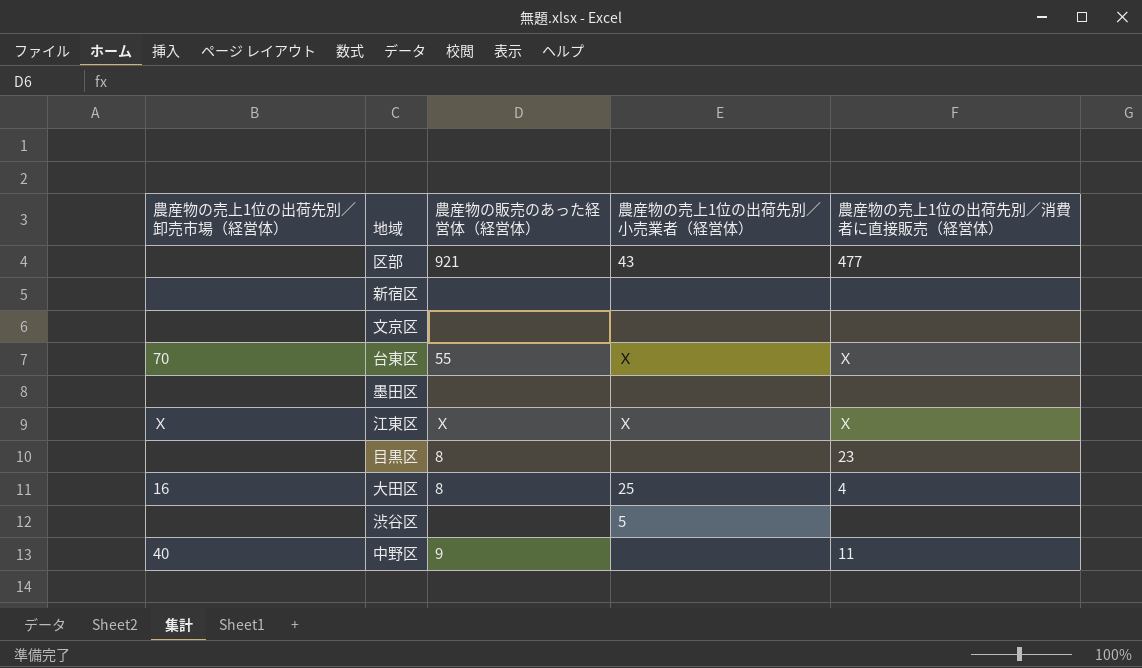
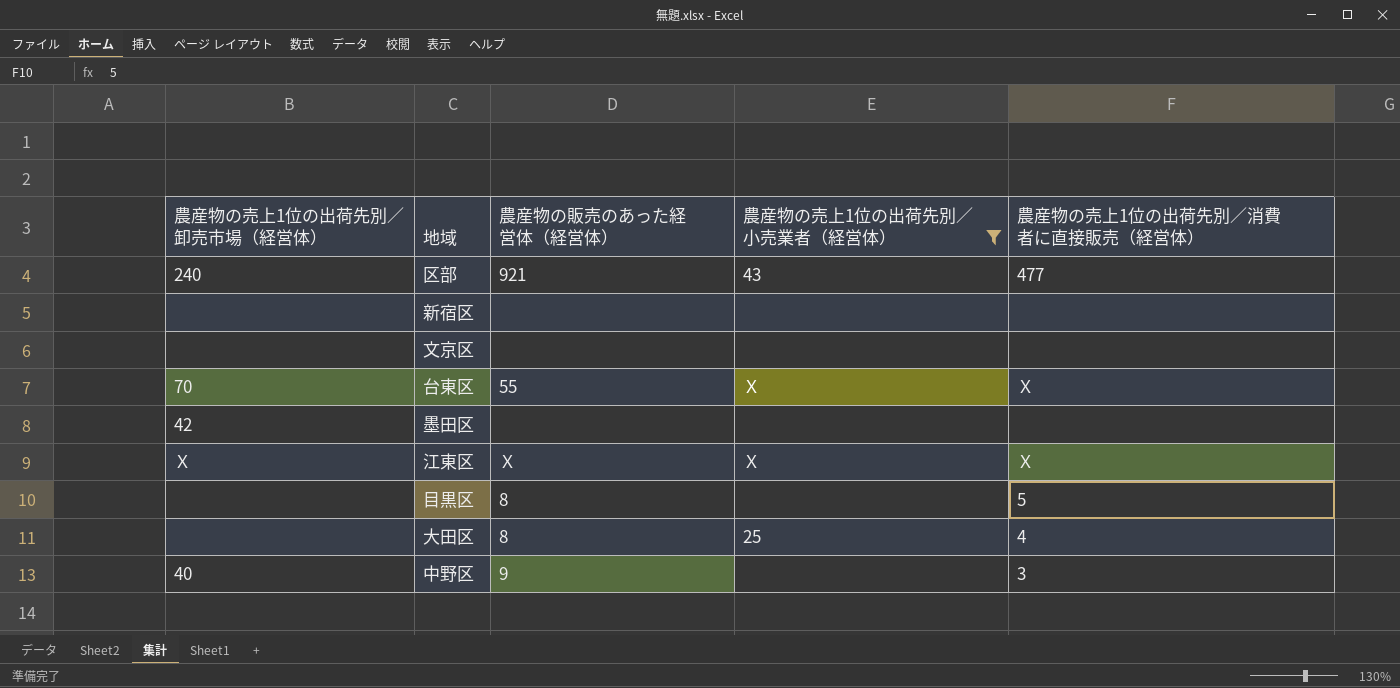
filter: none -> 農産物の売上1位の出荷先別／小売業者（経営体） != 5
区部 | 農産物の売上1位の出荷先別／卸売市場（経営体）: none -> 240
墨田区 | 農産物の売上1位の出荷先別／卸売市場（経営体）: none -> 42
目黒区 | 農産物の売上1位の出荷先別／消費者に直接販売（経営体）: 23 -> 5
大田区 | 農産物の売上1位の出荷先別／卸売市場（経営体）: 16 -> none
中野区 | 農産物の売上1位の出荷先別／消費者に直接販売（経営体）: 11 -> 3

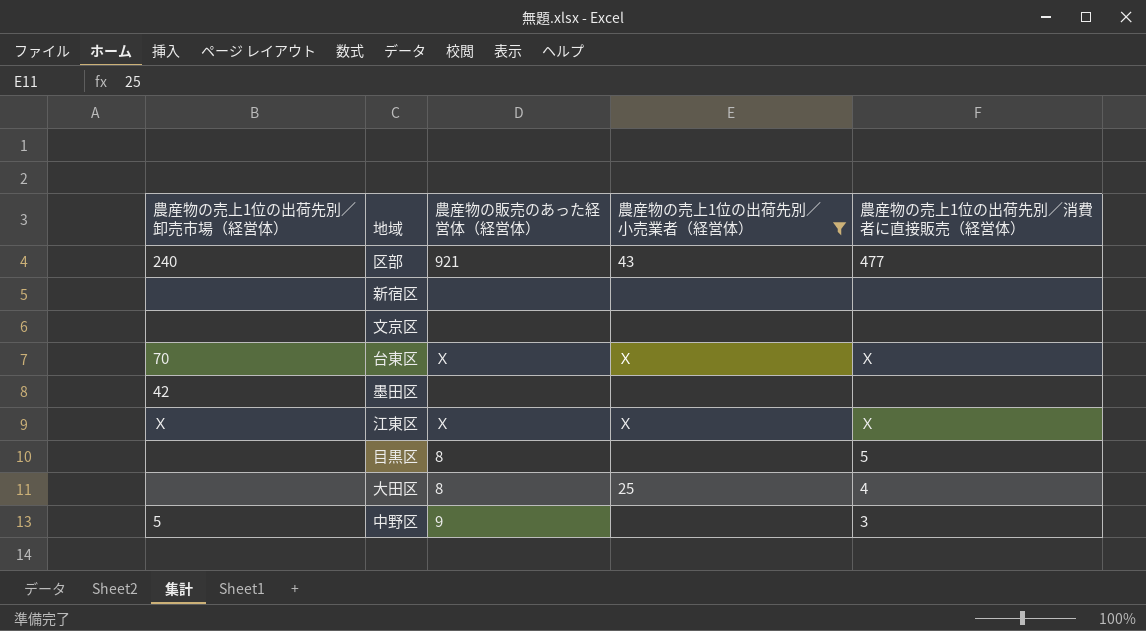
台東区 | 農産物の販売のあった経営体（経営体）: 55 -> Ｘ
中野区 | 農産物の売上1位の出荷先別／卸売市場（経営体）: 40 -> 5

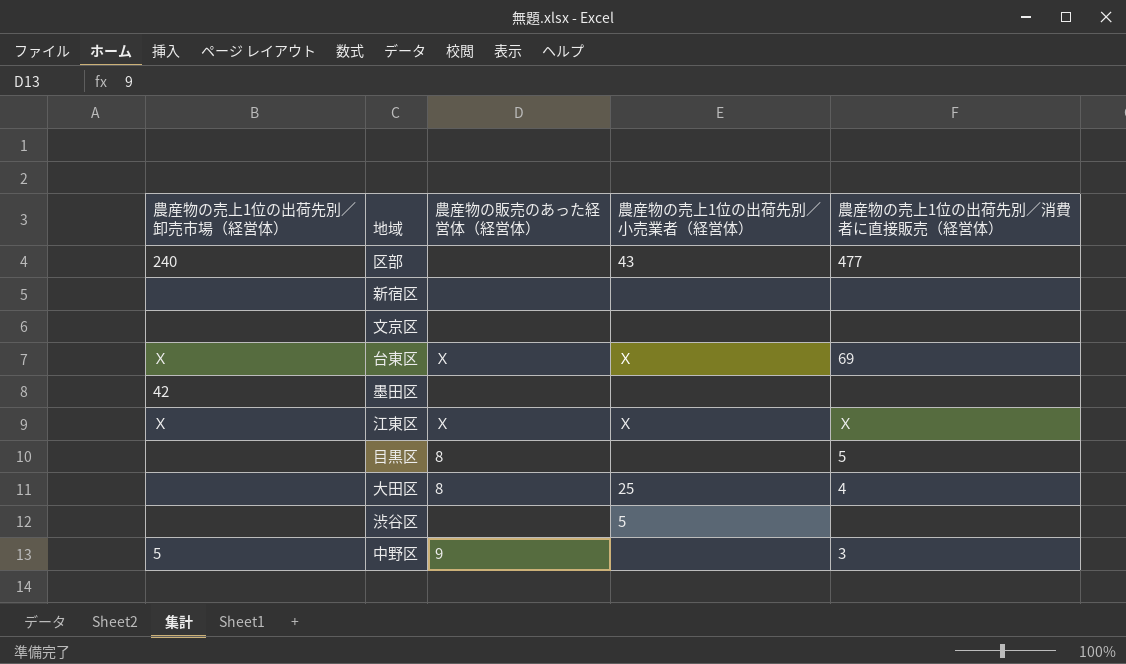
filter: 農産物の売上1位の出荷先別／小売業者（経営体） != 5 -> none
区部 | 農産物の販売のあった経営体（経営体）: 921 -> none
台東区 | 農産物の売上1位の出荷先別／卸売市場（経営体）: 70 -> Ｘ
台東区 | 農産物の売上1位の出荷先別／消費者に直接販売（経営体）: Ｘ -> 69

